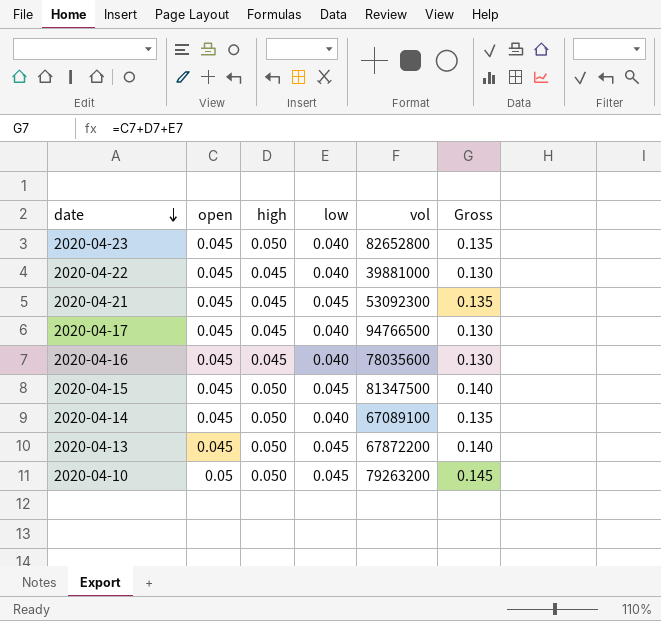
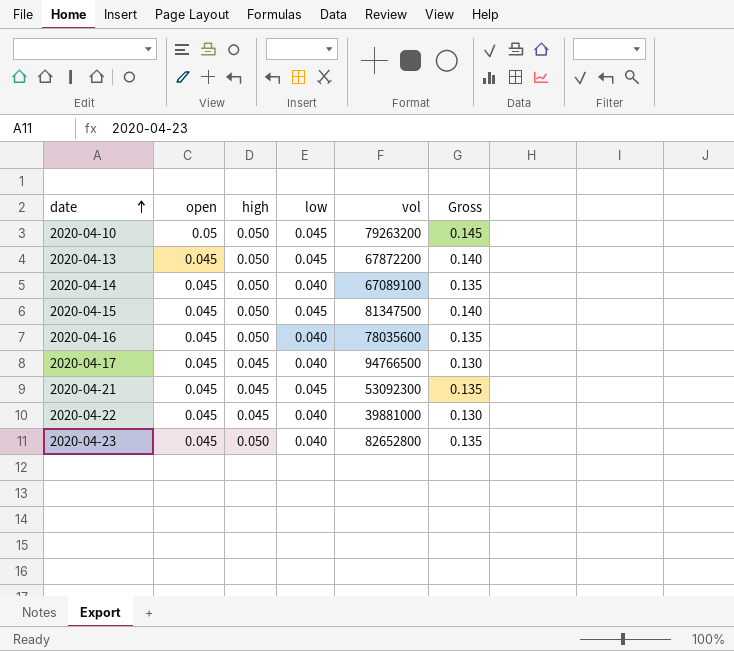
row order: date descending -> date ascending
2020-04-16 | high: 0.045 -> 0.050
2020-04-16 | Gross: 0.130 -> 0.135

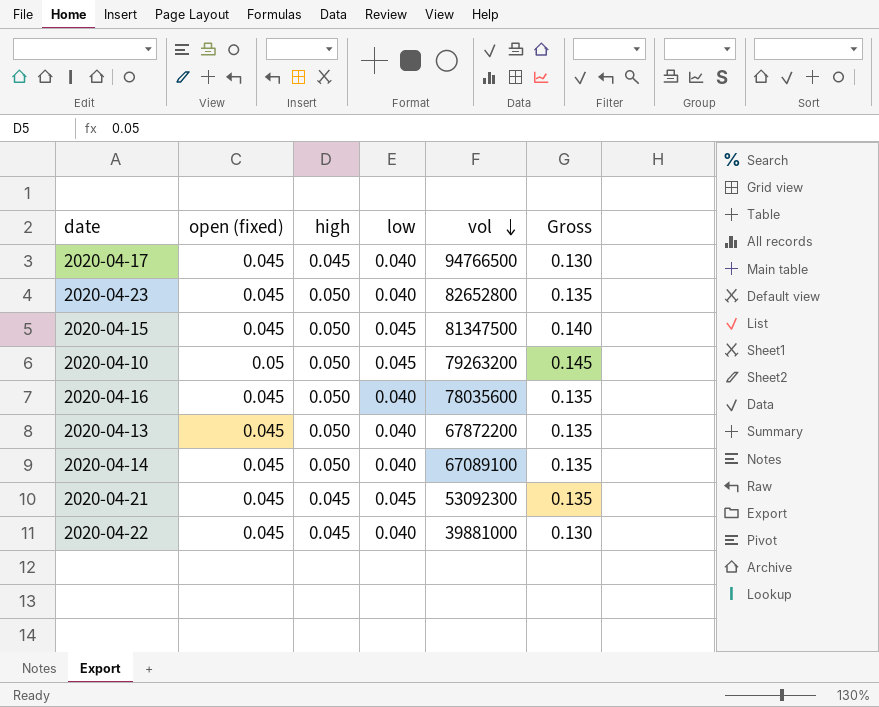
row order: date ascending -> vol descending
column name: open -> open (fixed)
2020-04-13 | low: 0.045 -> 0.040
2020-04-13 | Gross: 0.140 -> 0.135

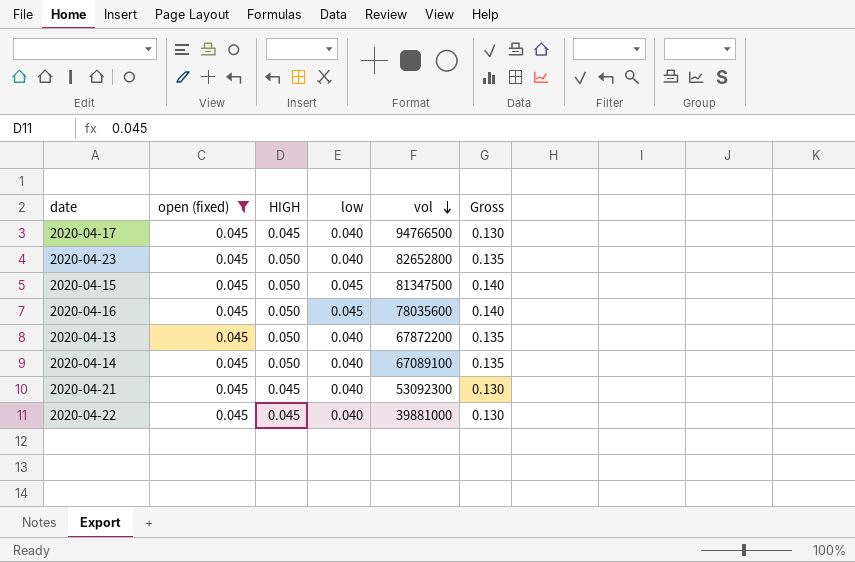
filter: none -> open (fixed) = 0.045
column name: high -> HIGH
2020-04-16 | low: 0.040 -> 0.045
2020-04-16 | Gross: 0.135 -> 0.140
2020-04-21 | low: 0.045 -> 0.040
2020-04-21 | Gross: 0.135 -> 0.130

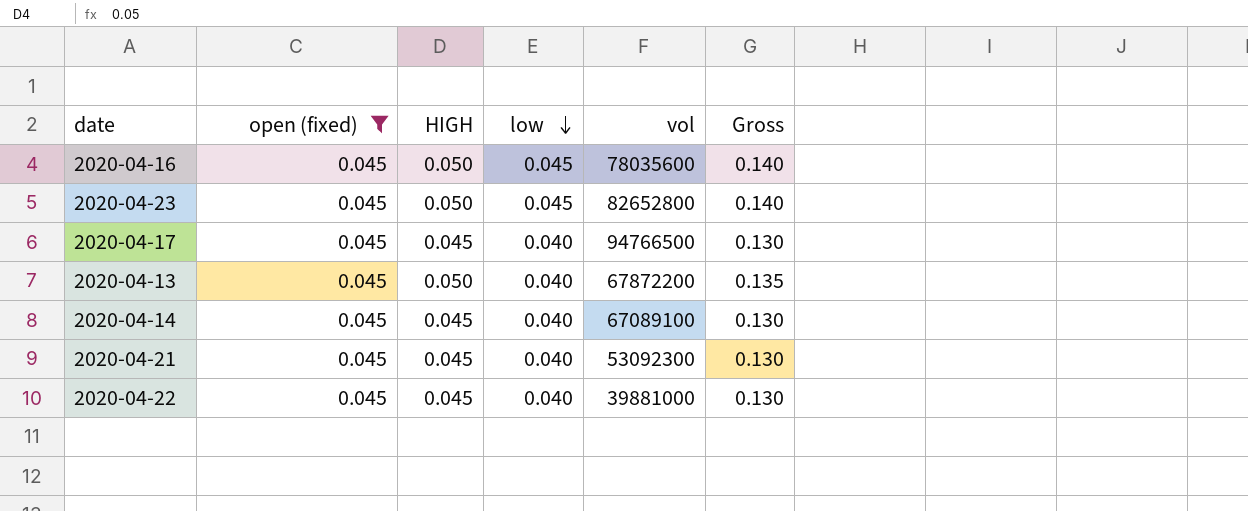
row order: vol descending -> low descending
row 2020-04-15: 0.045 | 0.050 | 0.045 | 81347500 | 0.140 -> none
2020-04-23 | low: 0.040 -> 0.045
2020-04-23 | Gross: 0.135 -> 0.140
2020-04-14 | HIGH: 0.050 -> 0.045
2020-04-14 | Gross: 0.135 -> 0.130

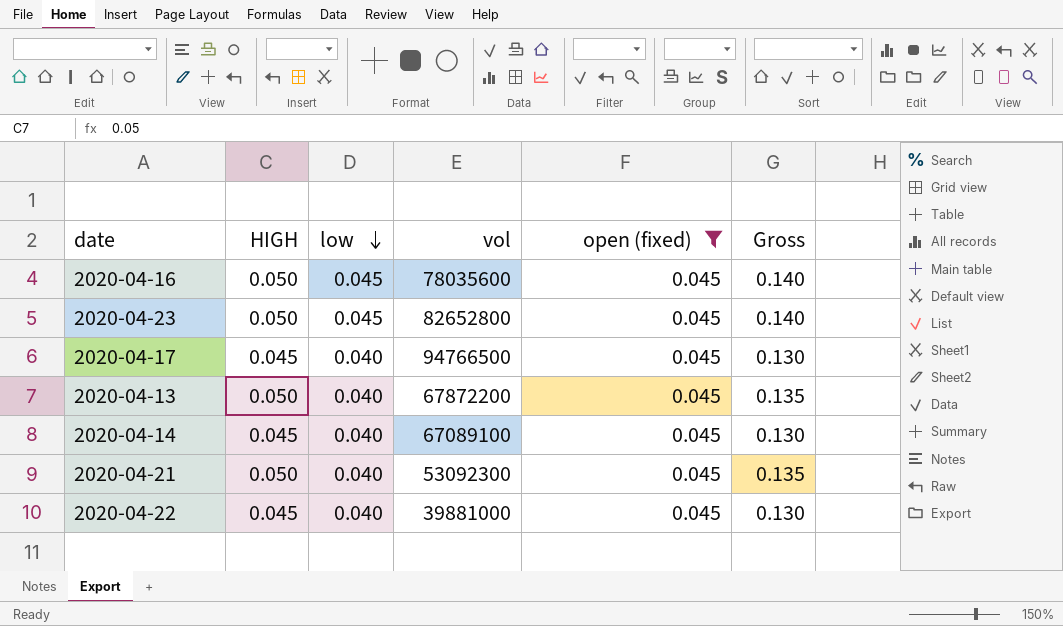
column open (fixed) | position: 2 -> 5
2020-04-21 | HIGH: 0.045 -> 0.050
2020-04-21 | Gross: 0.130 -> 0.135

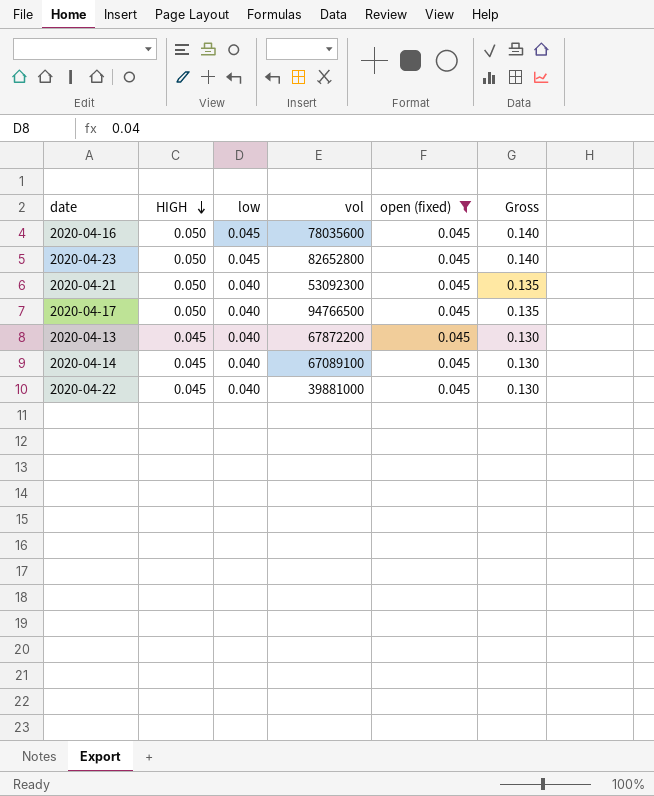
row order: low descending -> HIGH descending
2020-04-17 | HIGH: 0.045 -> 0.050
2020-04-17 | Gross: 0.130 -> 0.135
2020-04-13 | HIGH: 0.050 -> 0.045
2020-04-13 | Gross: 0.135 -> 0.130

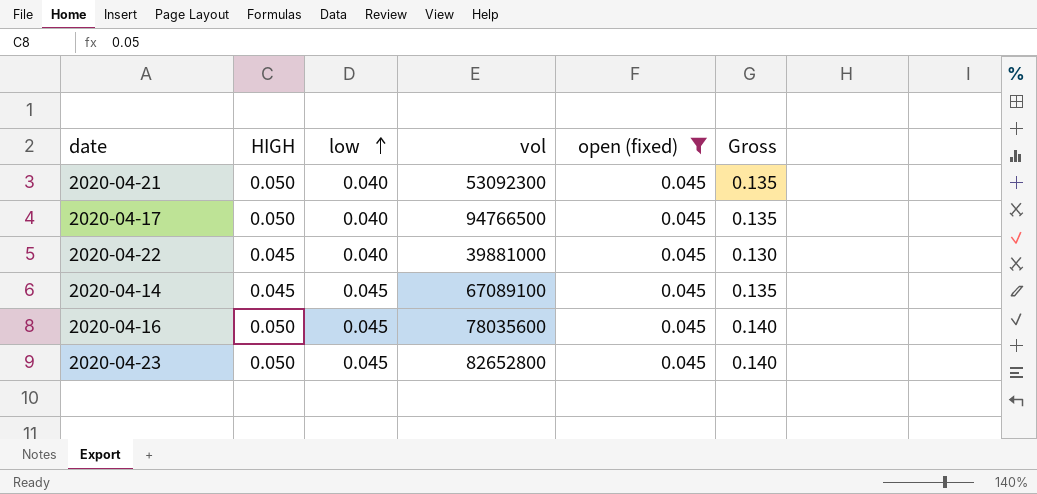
row order: HIGH descending -> low ascending
row 2020-04-13: 0.045 | 0.040 | 67872200 | 0.045 | 0.130 -> none
2020-04-14 | low: 0.040 -> 0.045
2020-04-14 | Gross: 0.130 -> 0.135

